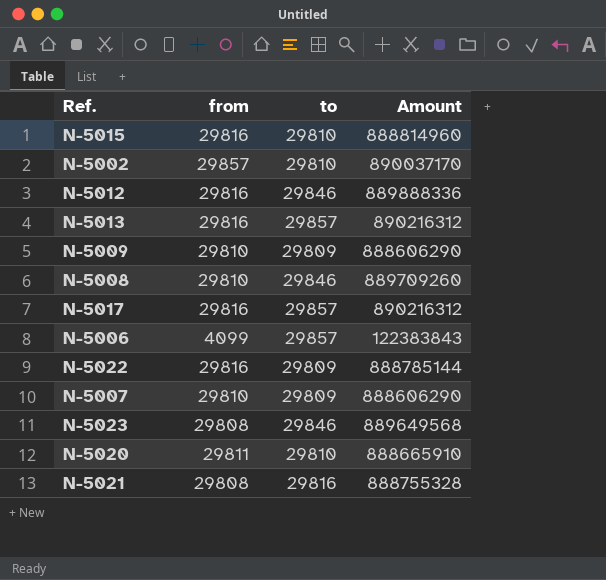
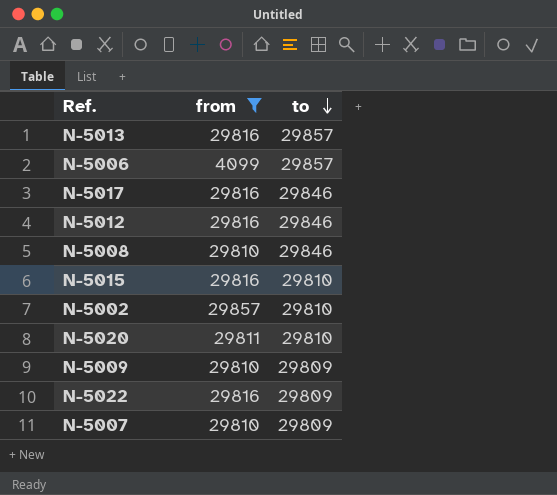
filter: none -> from != 29808
row order: none -> to descending
column Amount | formula: [from] * [to] -> none
N-5017 | to: 29857 -> 29846

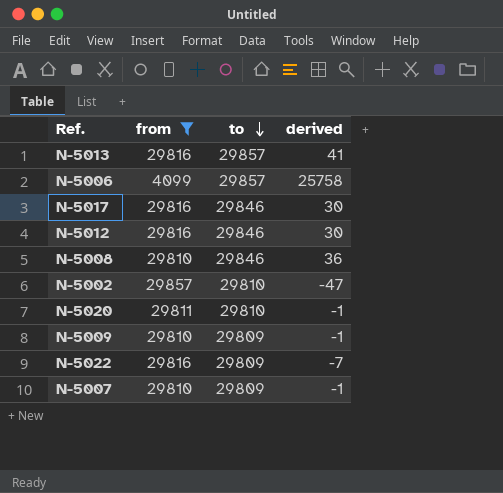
column derived | formula: none -> [to] - [from]
row N-5015: 29816 | 29810 -> none

